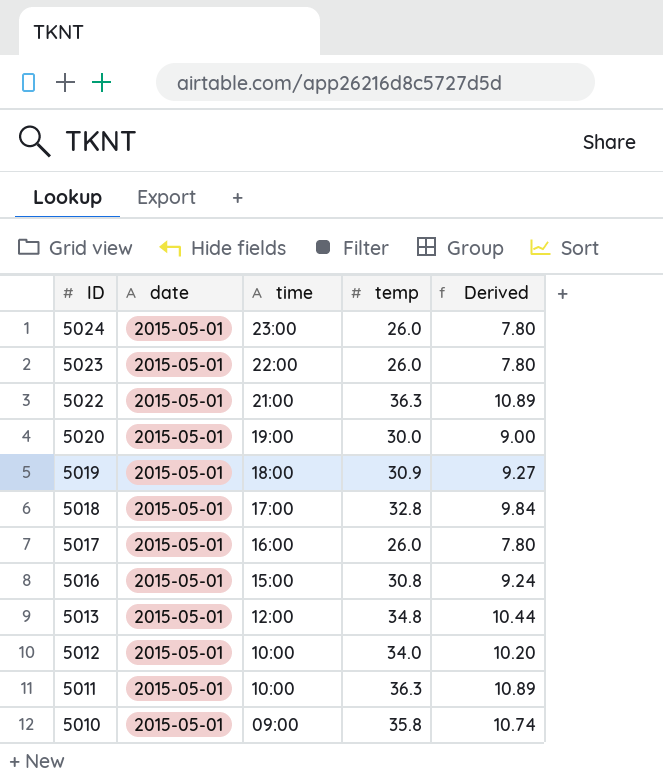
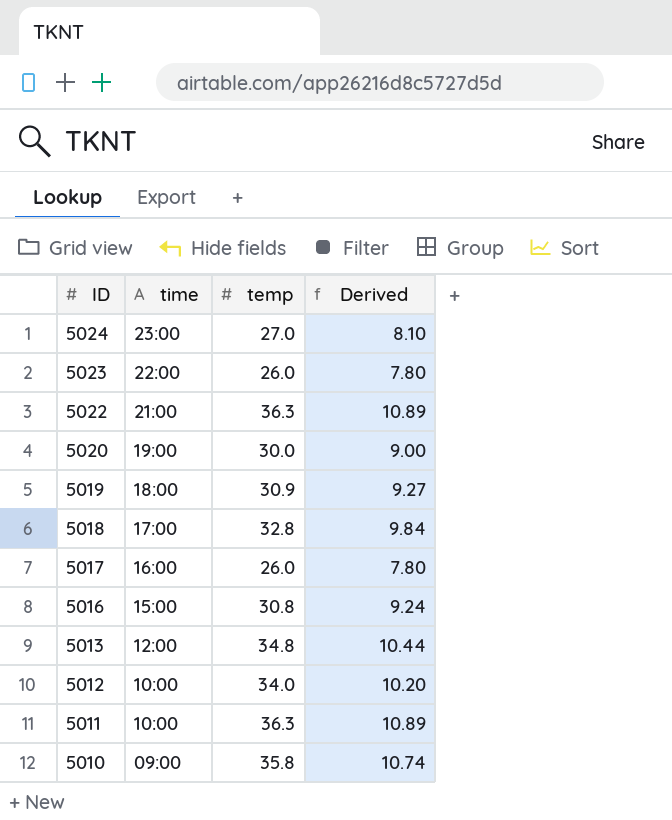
column date | position: 2 -> none
5024 | temp: 26.0 -> 27.0
5024 | Derived: 7.80 -> 8.10

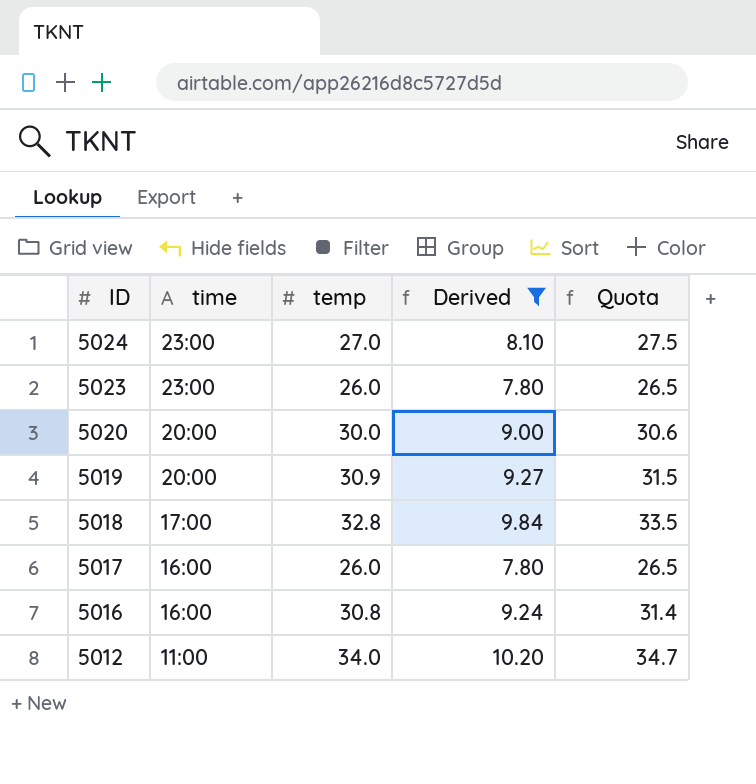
filter: none -> Derived <= 10.20
column Quota | formula: none -> [temp] * 1.02
5023 | time: 22:00 -> 23:00
5020 | time: 19:00 -> 20:00
5019 | time: 18:00 -> 20:00
5016 | time: 15:00 -> 16:00
5012 | time: 10:00 -> 11:00

